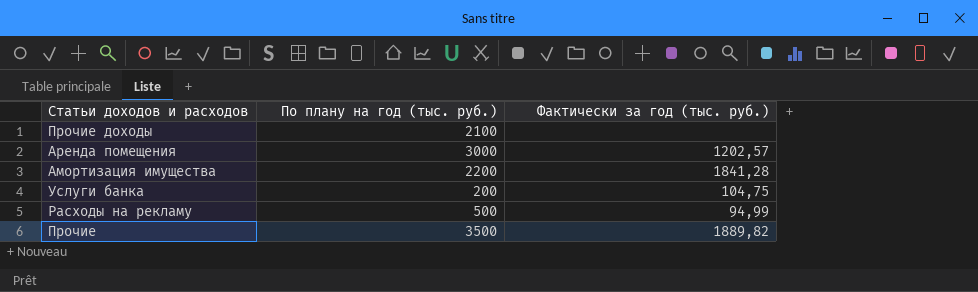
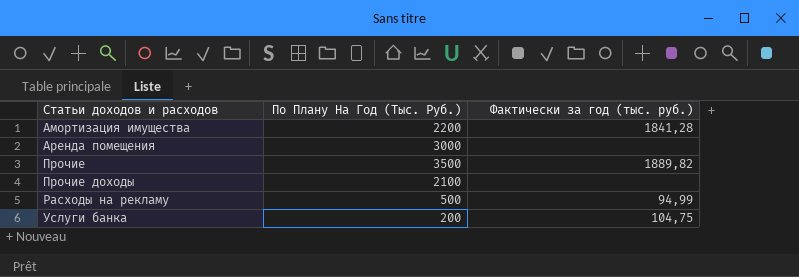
row order: none -> Статьи доходов и расходов ascending
column name: По плану на год (тыс. руб.) -> По Плану На Год (Тыс. Руб.)
Аренда помещения | Фактически за год (тыс. руб.): 1202,57 -> none

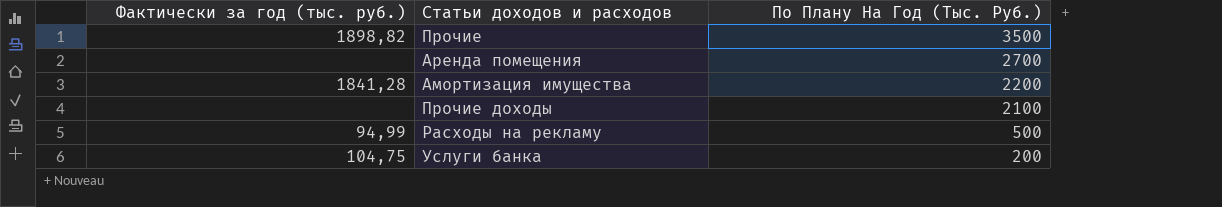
row order: Статьи доходов и расходов ascending -> По Плану На Год (Тыс. Руб.) descending
column Фактически за год (тыс. руб.) | position: 3 -> 1
Прочие | Фактически за год (тыс. руб.): 1889,82 -> 1898,82
Аренда помещения | По Плану На Год (Тыс. Руб.): 3000 -> 2700

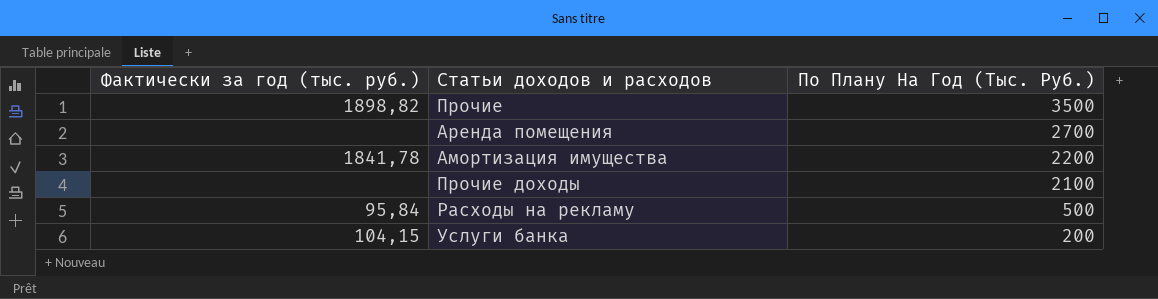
Амортизация имущества | Фактически за год (тыс. руб.): 1841,28 -> 1841,78
Расходы на рекламу | Фактически за год (тыс. руб.): 94,99 -> 95,84
Услуги банка | Фактически за год (тыс. руб.): 104,75 -> 104,15

